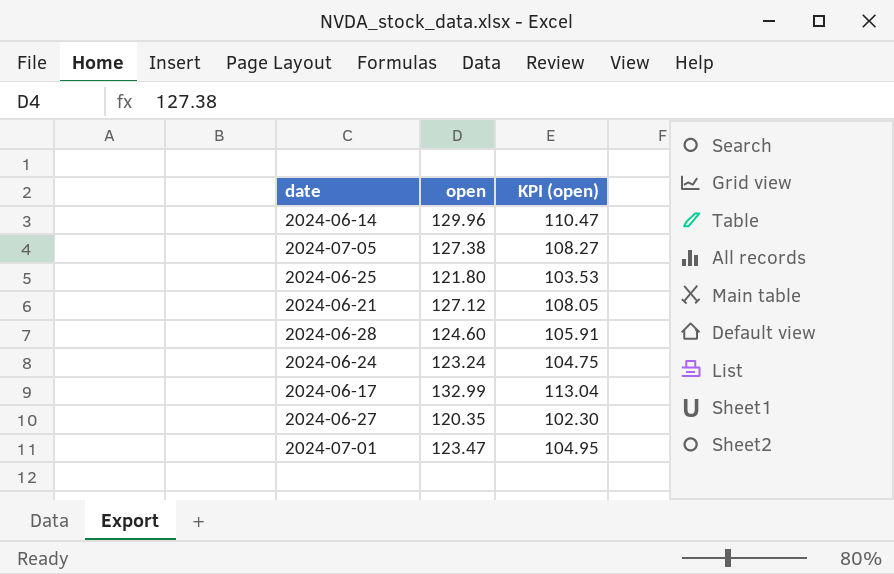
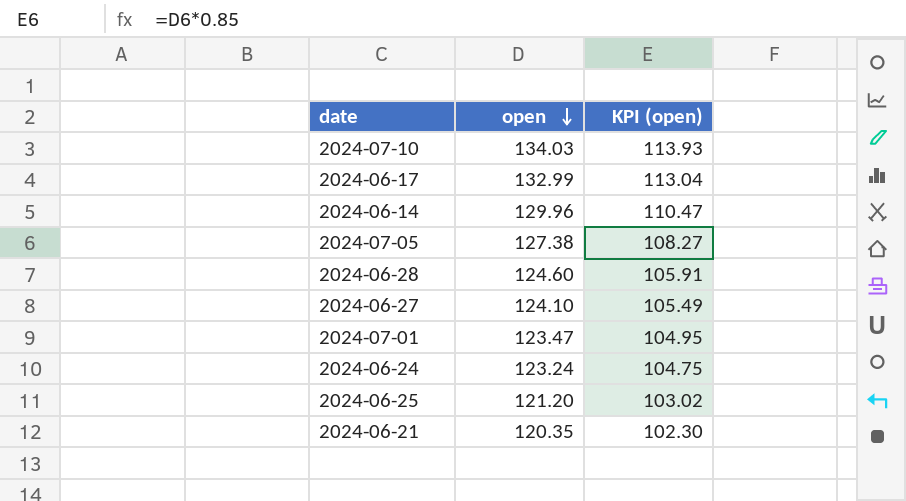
row order: none -> open descending
row 2024-07-10: none -> 134.03 | 113.93
2024-06-27 | open: 120.35 -> 124.10
2024-06-27 | KPI (open): 102.30 -> 105.49
2024-06-25 | open: 121.80 -> 121.20
2024-06-25 | KPI (open): 103.53 -> 103.02
2024-06-21 | open: 127.12 -> 120.35
2024-06-21 | KPI (open): 108.05 -> 102.30

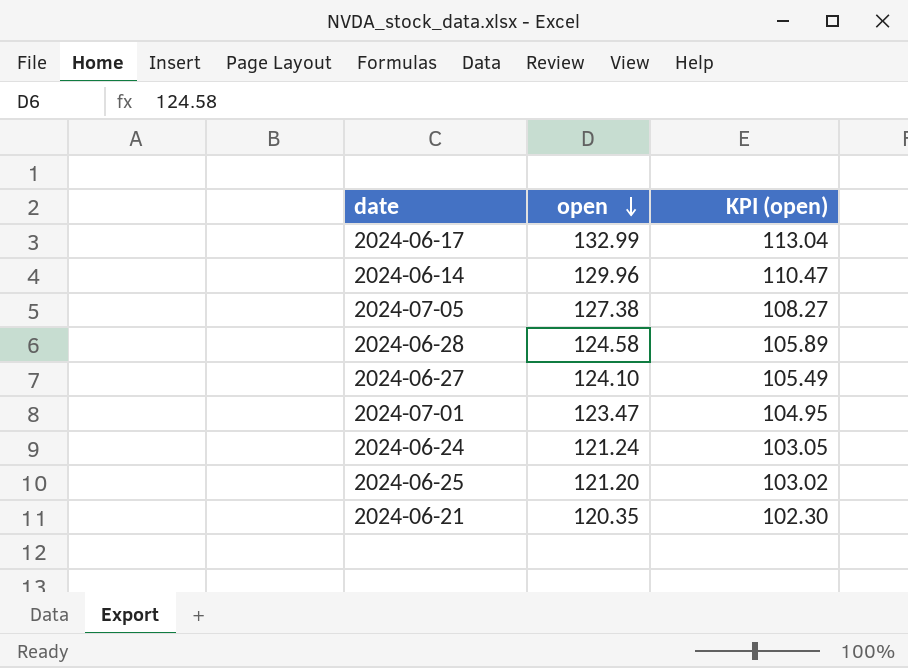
row 2024-07-10: 134.03 | 113.93 -> none
2024-06-28 | open: 124.60 -> 124.58
2024-06-28 | KPI (open): 105.91 -> 105.89
2024-06-24 | open: 123.24 -> 121.24
2024-06-24 | KPI (open): 104.75 -> 103.05

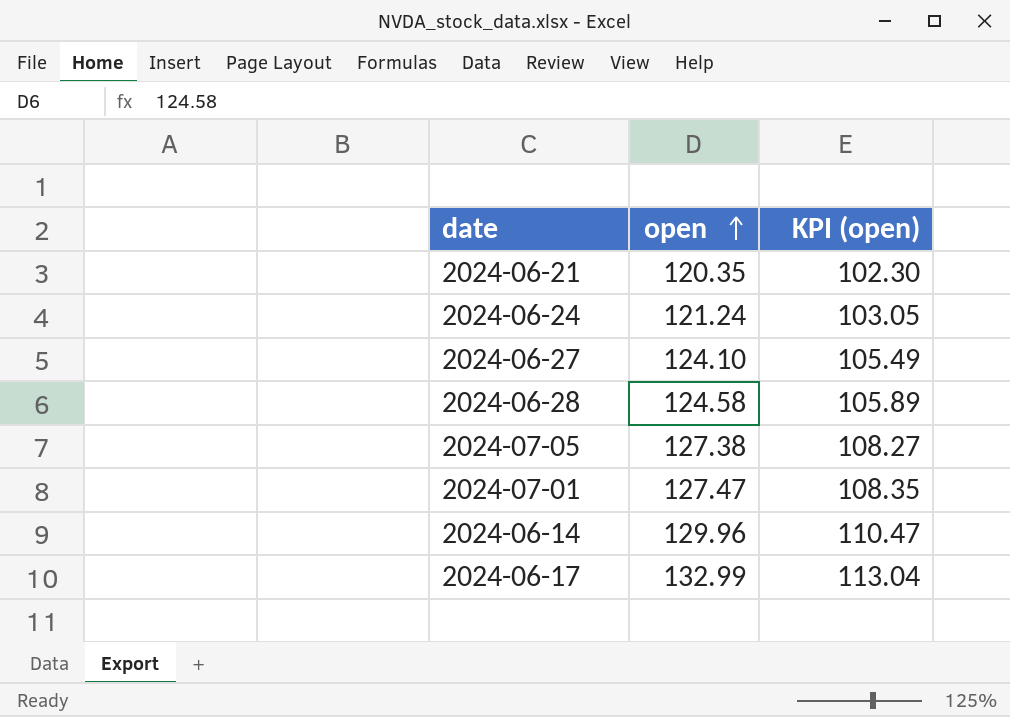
row order: open descending -> open ascending
row 2024-06-25: 121.20 | 103.02 -> none
2024-07-01 | open: 123.47 -> 127.47
2024-07-01 | KPI (open): 104.95 -> 108.35

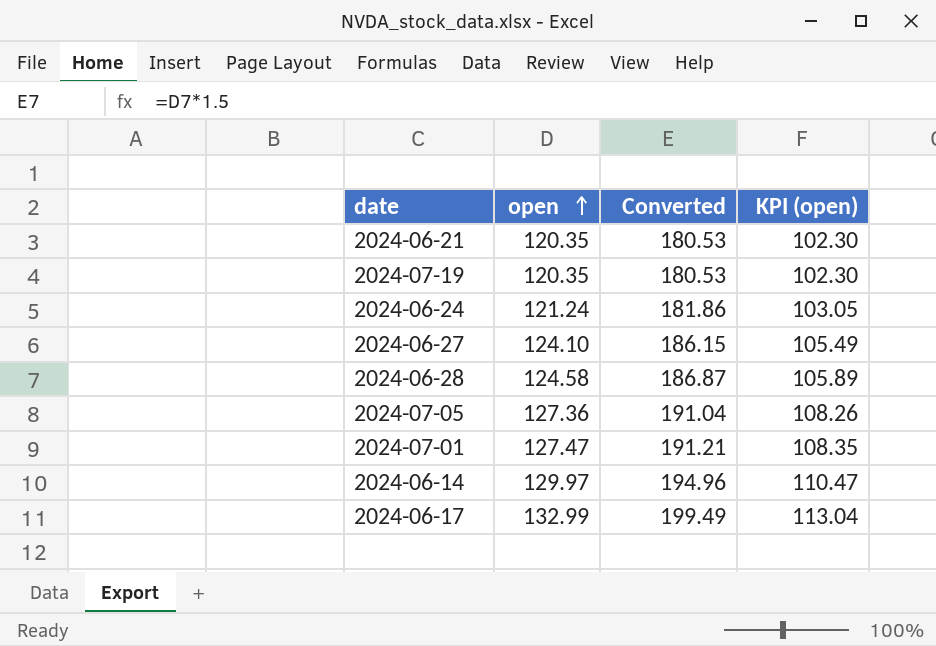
column Converted | formula: none -> [open] * 1.5
row 2024-07-19: none -> 120.35 | 180.53 | 102.30
2024-07-05 | open: 127.38 -> 127.36
2024-07-05 | KPI (open): 108.27 -> 108.26
2024-06-14 | open: 129.96 -> 129.97

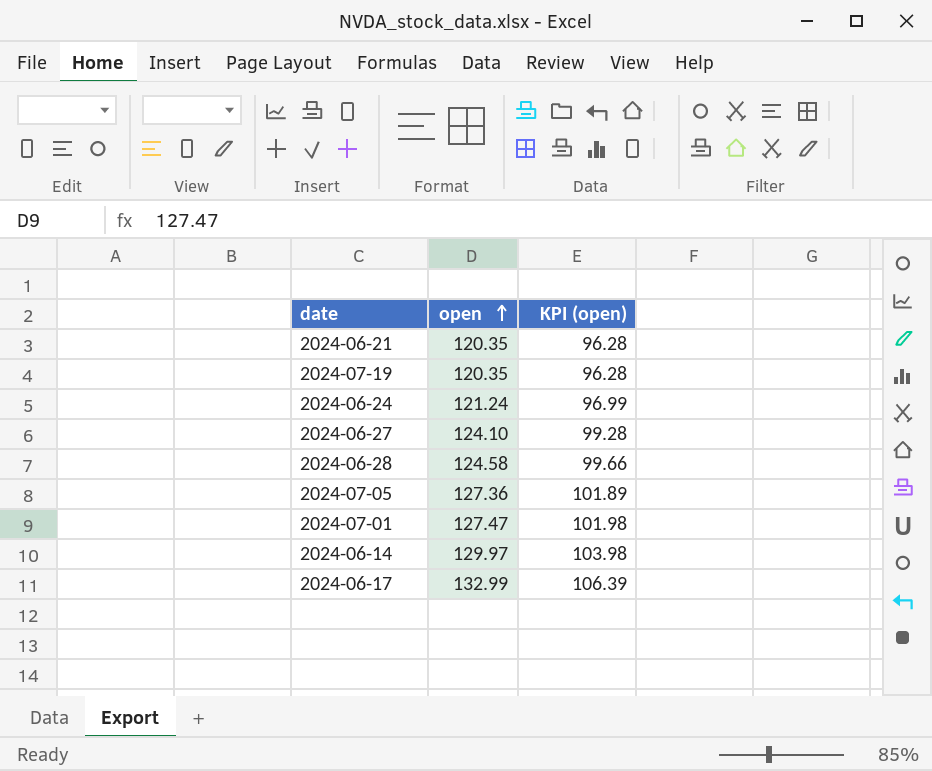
column Converted | formula: [open] * 1.5 -> none
column KPI (open) | formula: [open] * 0.85 -> [open] * 0.8

